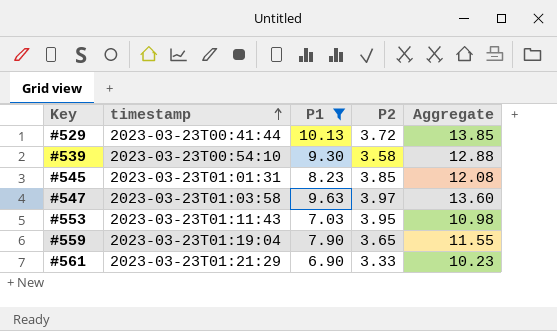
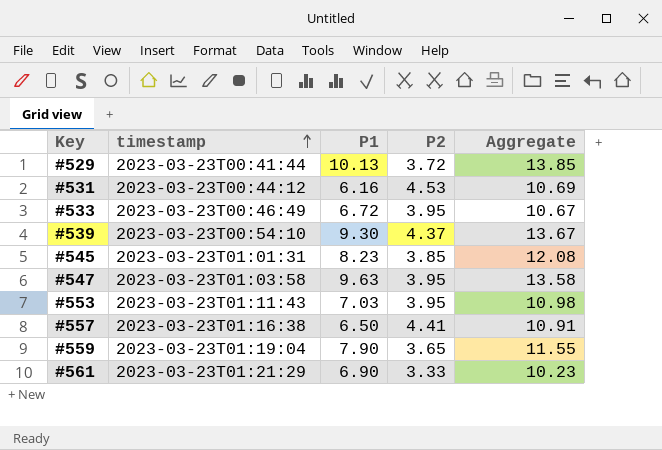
filter: P1 >= 6.90 -> none
#539 | P2: 3.58 -> 4.37
#539 | Aggregate: 12.88 -> 13.67
#547 | P2: 3.97 -> 3.95
#547 | Aggregate: 13.60 -> 13.58

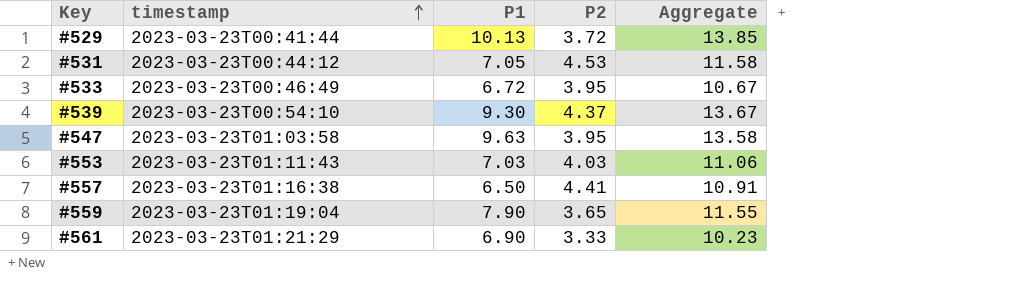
row #545: 2023-03-23T01:01:31 | 8.23 | 3.85 | 12.08 -> none
#531 | P1: 6.16 -> 7.05
#531 | Aggregate: 10.69 -> 11.58
#553 | P2: 3.95 -> 4.03
#553 | Aggregate: 10.98 -> 11.06

